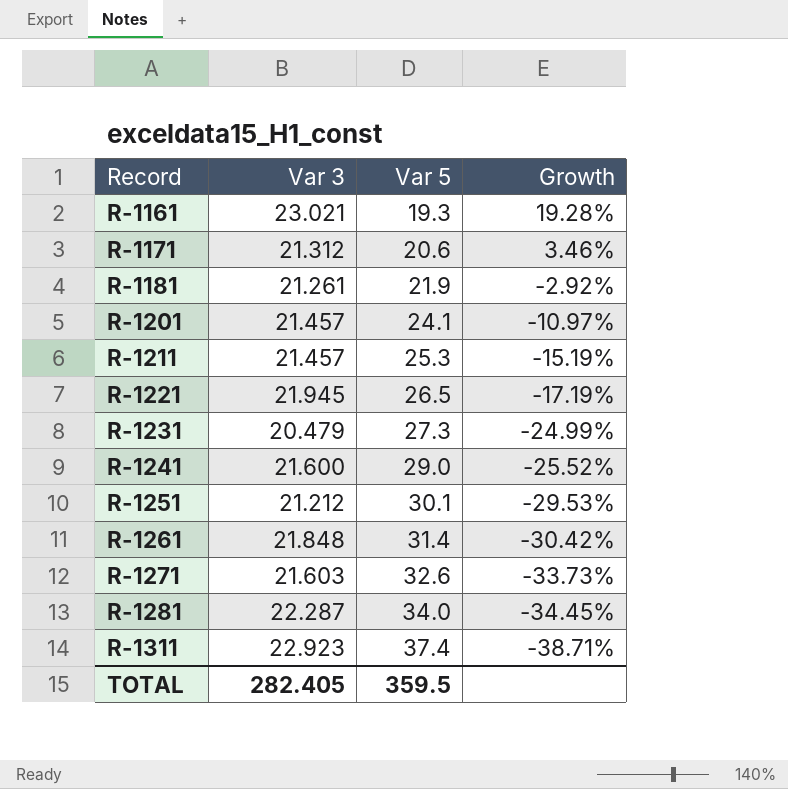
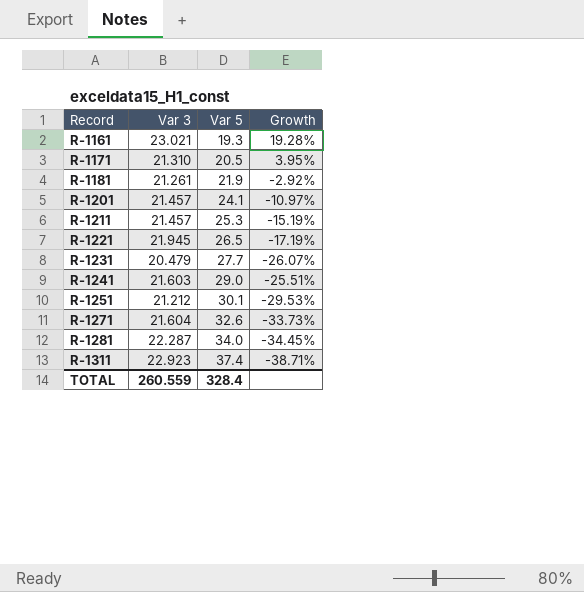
row R-1261: 21.848 | 31.4 | -30.42% -> none
R-1171 | Var 3: 21.312 -> 21.310
R-1171 | Var 5: 20.6 -> 20.5
R-1171 | Growth: 3.46% -> 3.95%
R-1231 | Var 5: 27.3 -> 27.7
R-1231 | Growth: -24.99% -> -26.07%
R-1241 | Var 3: 21.600 -> 21.603
R-1241 | Growth: -25.52% -> -25.51%
R-1271 | Var 3: 21.603 -> 21.604
TOTAL | Var 3: 282.405 -> 260.559
TOTAL | Var 5: 359.5 -> 328.4

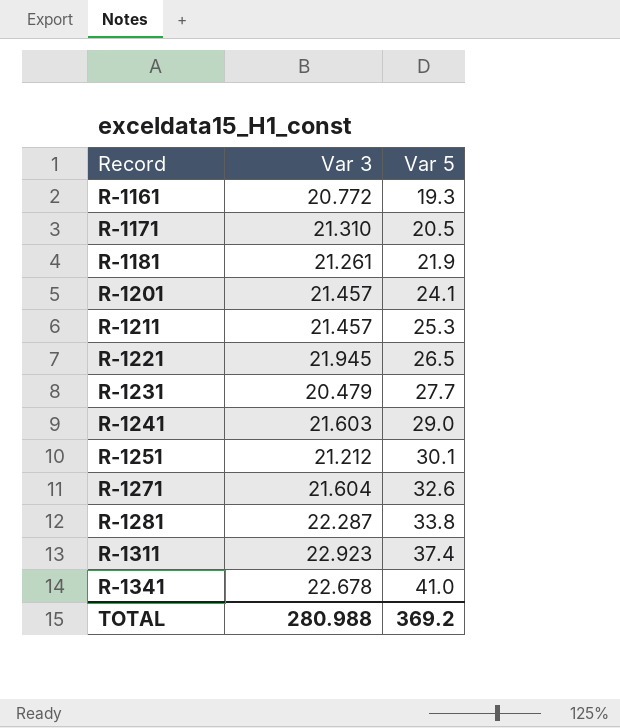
column Growth | formula: ([Var 3] - [Var 5]) / [Var 5] -> none
R-1161 | Var 3: 23.021 -> 20.772
R-1281 | Var 5: 34.0 -> 33.8
row R-1341: none -> 22.678 | 41.0
TOTAL | Var 3: 260.559 -> 280.988
TOTAL | Var 5: 328.4 -> 369.2

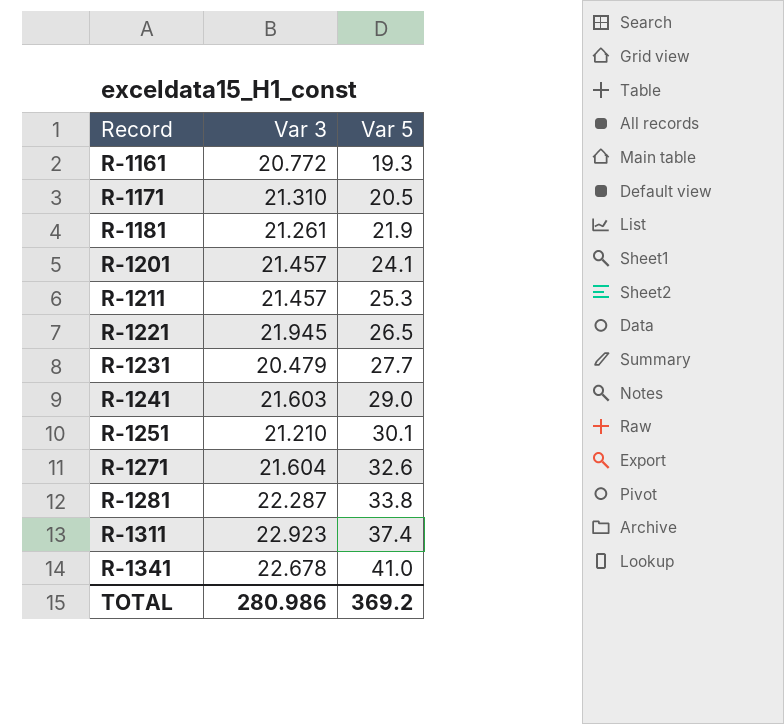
R-1251 | Var 3: 21.212 -> 21.210
TOTAL | Var 3: 280.988 -> 280.986

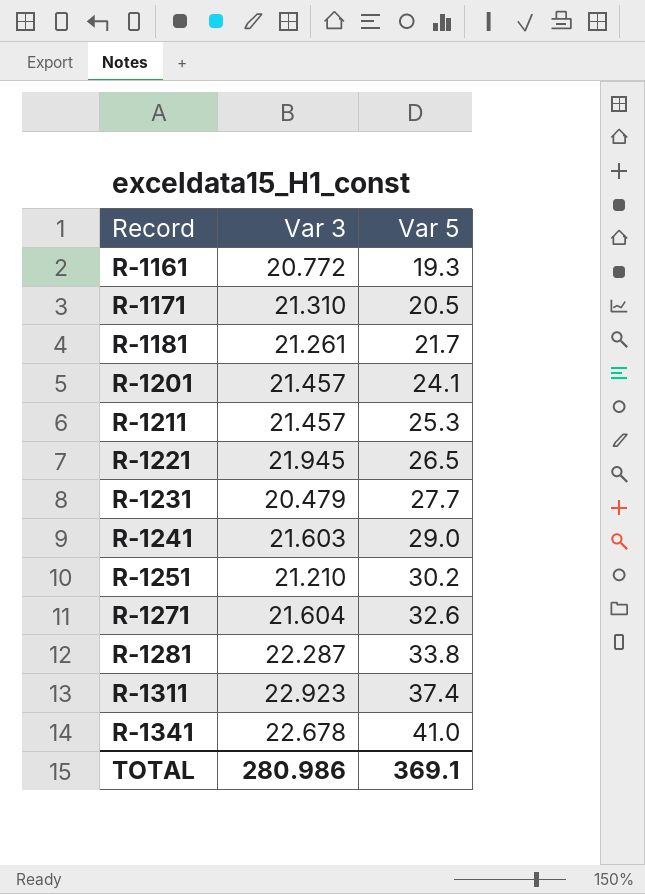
R-1181 | Var 5: 21.9 -> 21.7
R-1251 | Var 5: 30.1 -> 30.2
TOTAL | Var 5: 369.2 -> 369.1

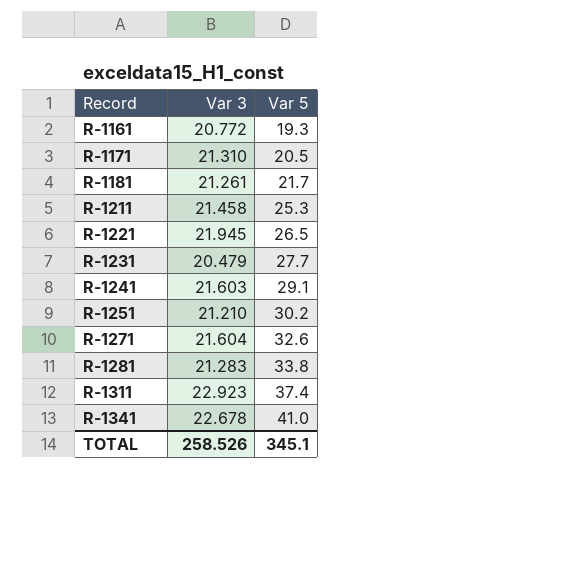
row R-1201: 21.457 | 24.1 -> none
R-1211 | Var 3: 21.457 -> 21.458
R-1241 | Var 5: 29.0 -> 29.1
R-1281 | Var 3: 22.287 -> 21.283
TOTAL | Var 3: 280.986 -> 258.526
TOTAL | Var 5: 369.1 -> 345.1

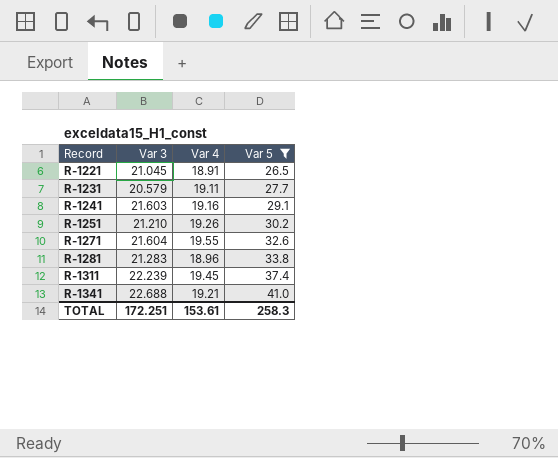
filter: none -> Var 5 >= 26.5
column Var 4 | position: none -> 3
R-1221 | Var 3: 21.945 -> 21.045
R-1231 | Var 3: 20.479 -> 20.579
R-1311 | Var 3: 22.923 -> 22.239
R-1341 | Var 3: 22.678 -> 22.688
TOTAL | Var 3: 258.526 -> 172.251
TOTAL | Var 5: 345.1 -> 258.3

